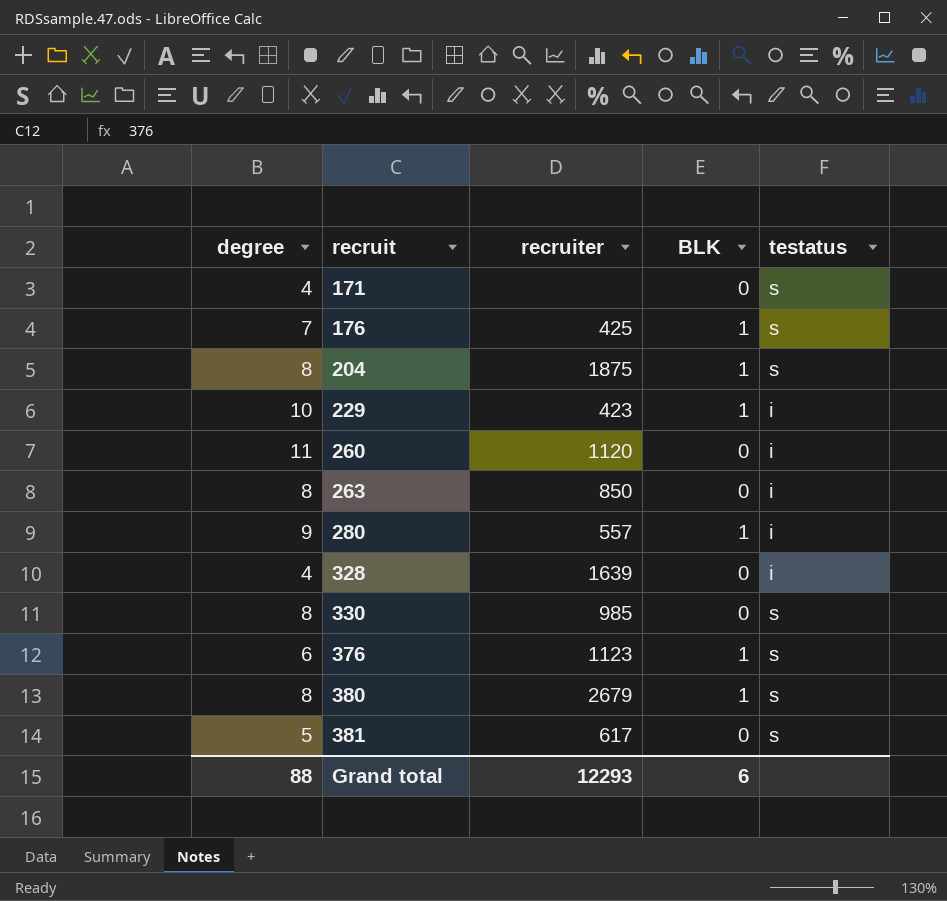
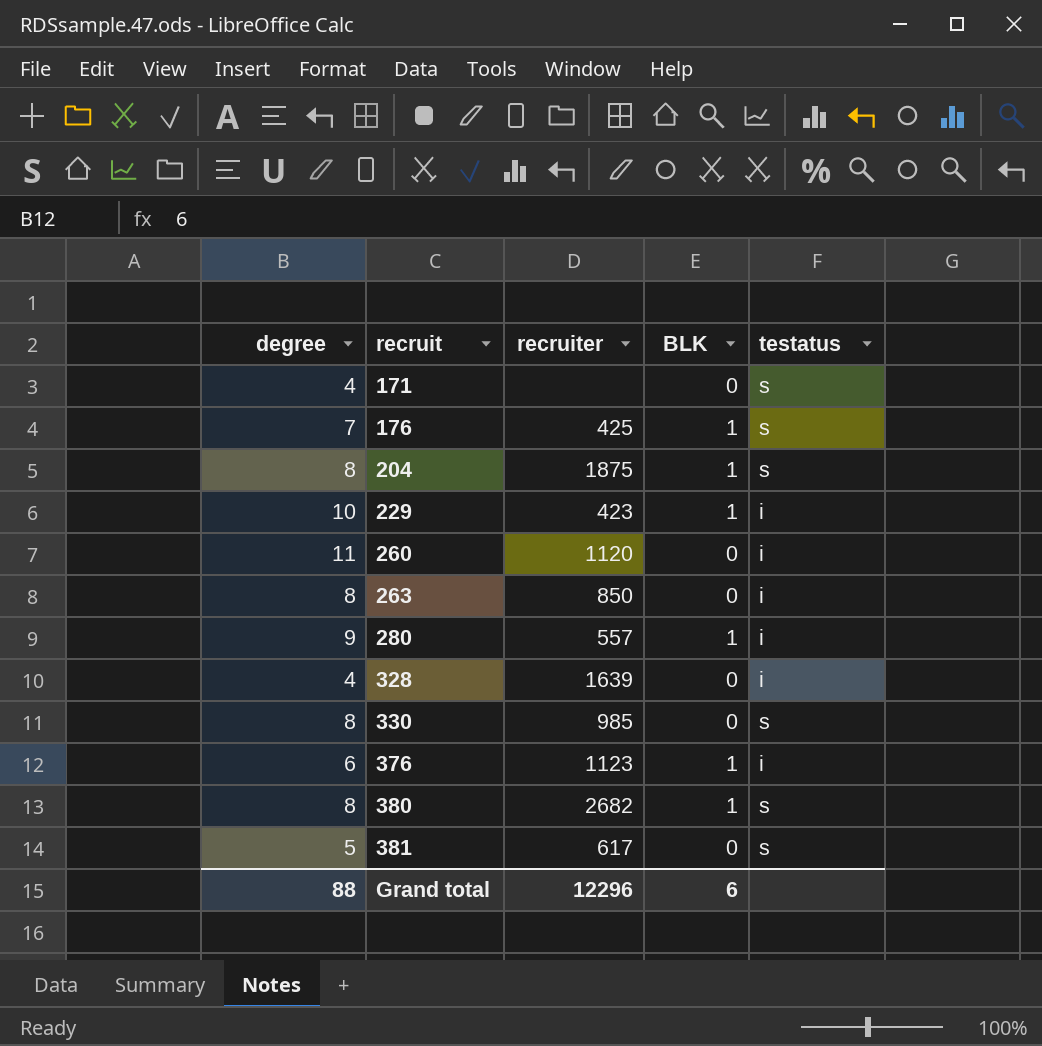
376 | testatus: s -> i
380 | recruiter: 2679 -> 2682
Grand total | recruiter: 12293 -> 12296

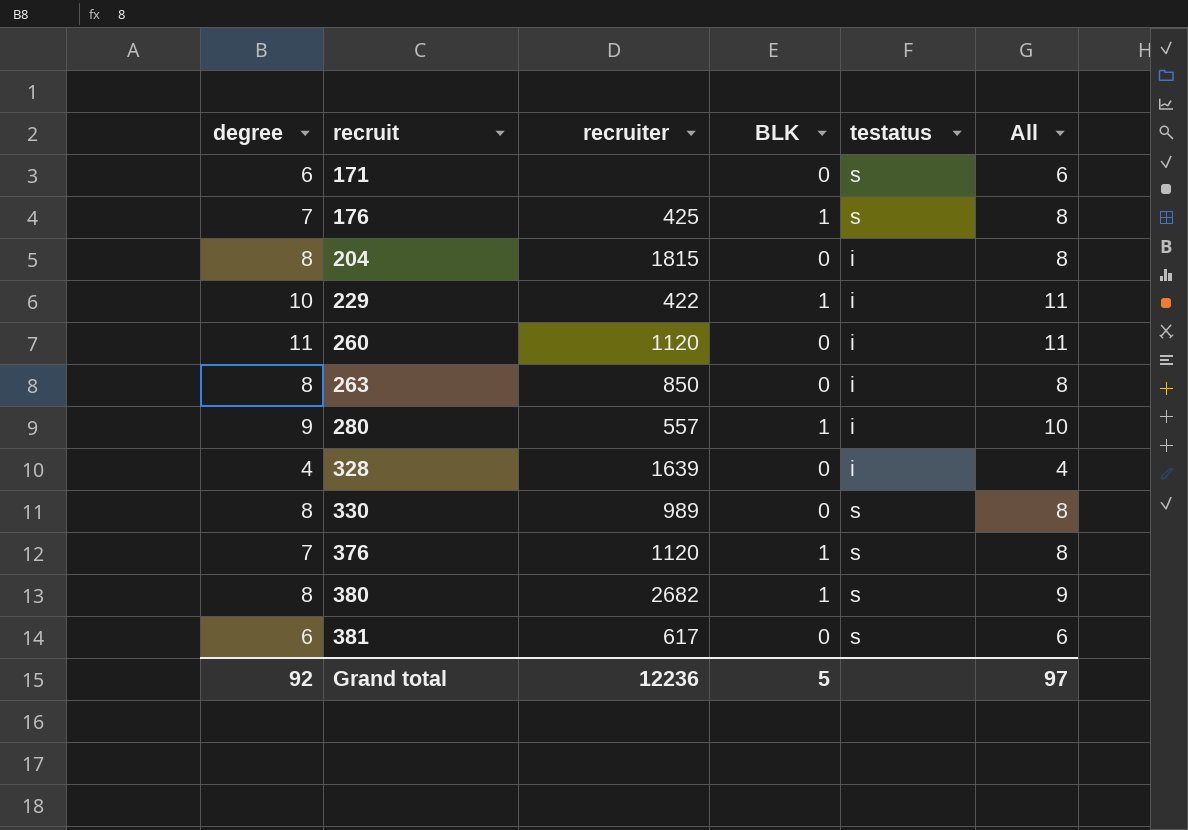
column All | formula: none -> [degree] + [BLK]
171 | degree: 4 -> 6
204 | recruiter: 1875 -> 1815
204 | BLK: 1 -> 0
204 | testatus: s -> i
229 | recruiter: 423 -> 422
330 | recruiter: 985 -> 989
376 | degree: 6 -> 7
376 | recruiter: 1123 -> 1120
376 | testatus: i -> s
381 | degree: 5 -> 6
Grand total | degree: 88 -> 92
Grand total | recruiter: 12296 -> 12236
Grand total | BLK: 6 -> 5

